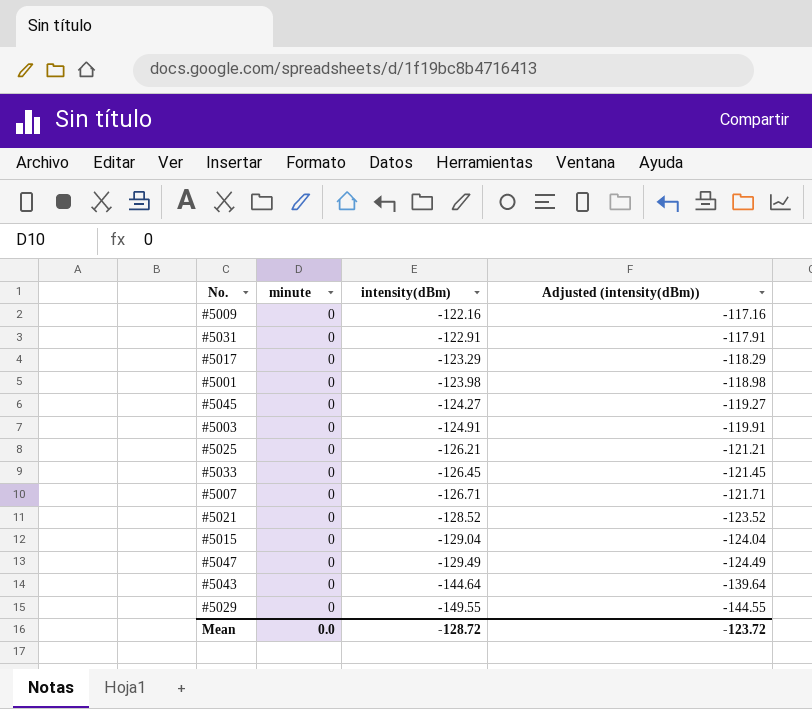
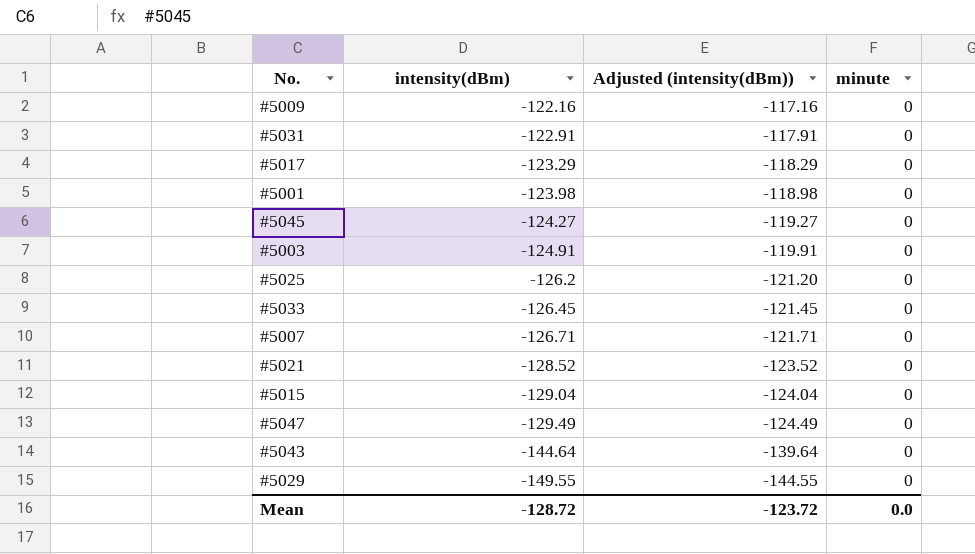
column minute | position: 2 -> 4
#5025 | intensity(dBm): -126.21 -> -126.2
#5025 | Adjusted (intensity(dBm)): -121.21 -> -121.20

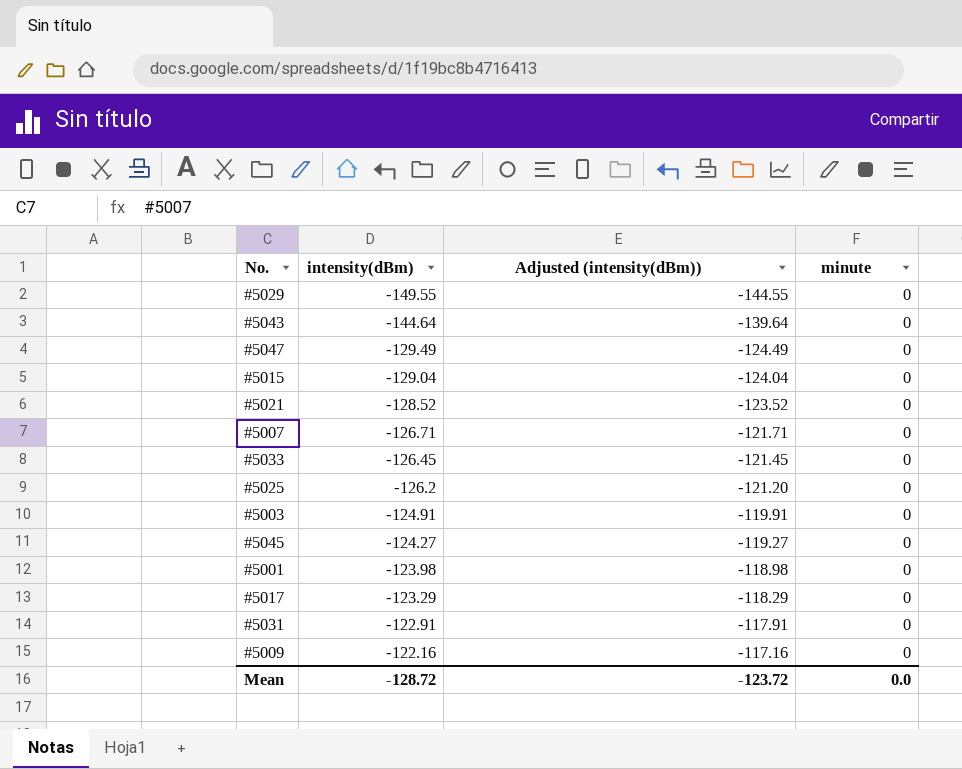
row order: intensity(dBm) descending -> intensity(dBm) ascending

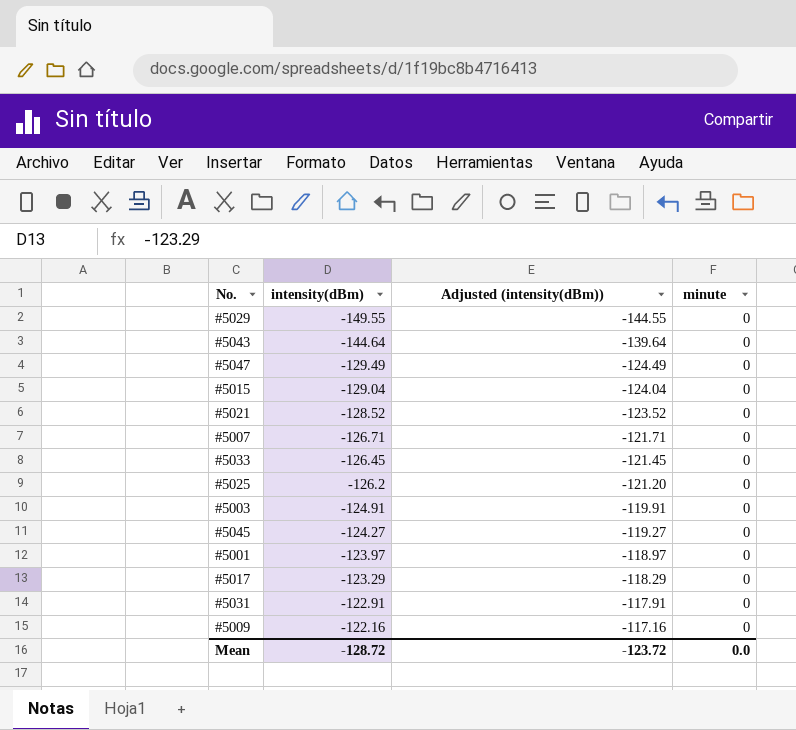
#5001 | intensity(dBm): -123.98 -> -123.97
#5001 | Adjusted (intensity(dBm)): -118.98 -> -118.97

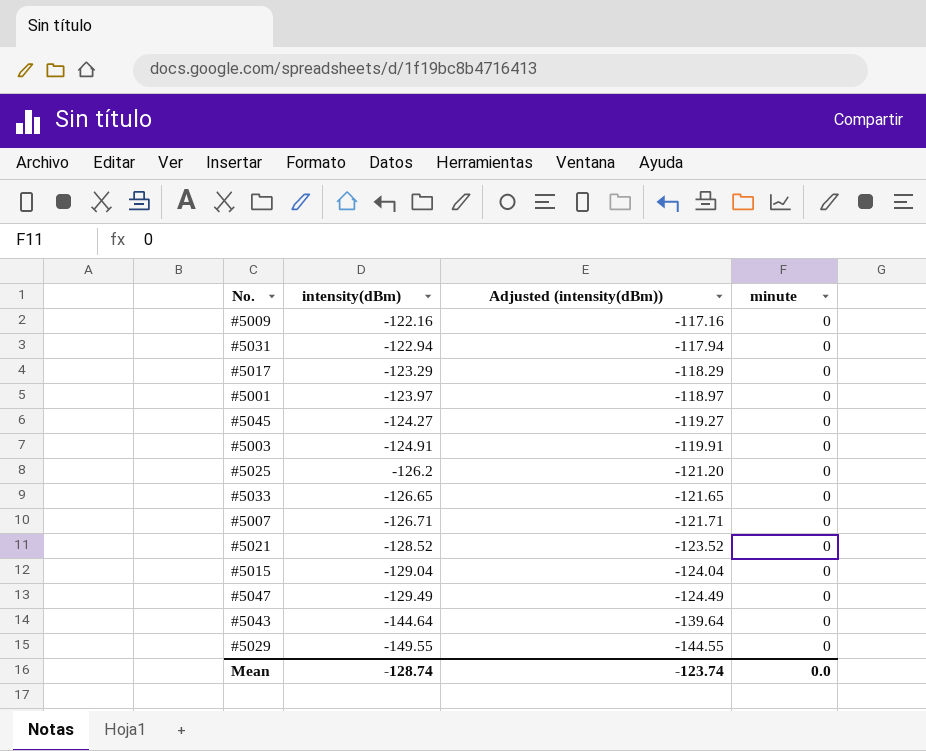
row order: intensity(dBm) ascending -> intensity(dBm) descending
#5031 | intensity(dBm): -122.91 -> -122.94
#5031 | Adjusted (intensity(dBm)): -117.91 -> -117.94
#5033 | intensity(dBm): -126.45 -> -126.65
#5033 | Adjusted (intensity(dBm)): -121.45 -> -121.65
Mean | intensity(dBm): -128.72 -> -128.74
Mean | Adjusted (intensity(dBm)): -123.72 -> -123.74

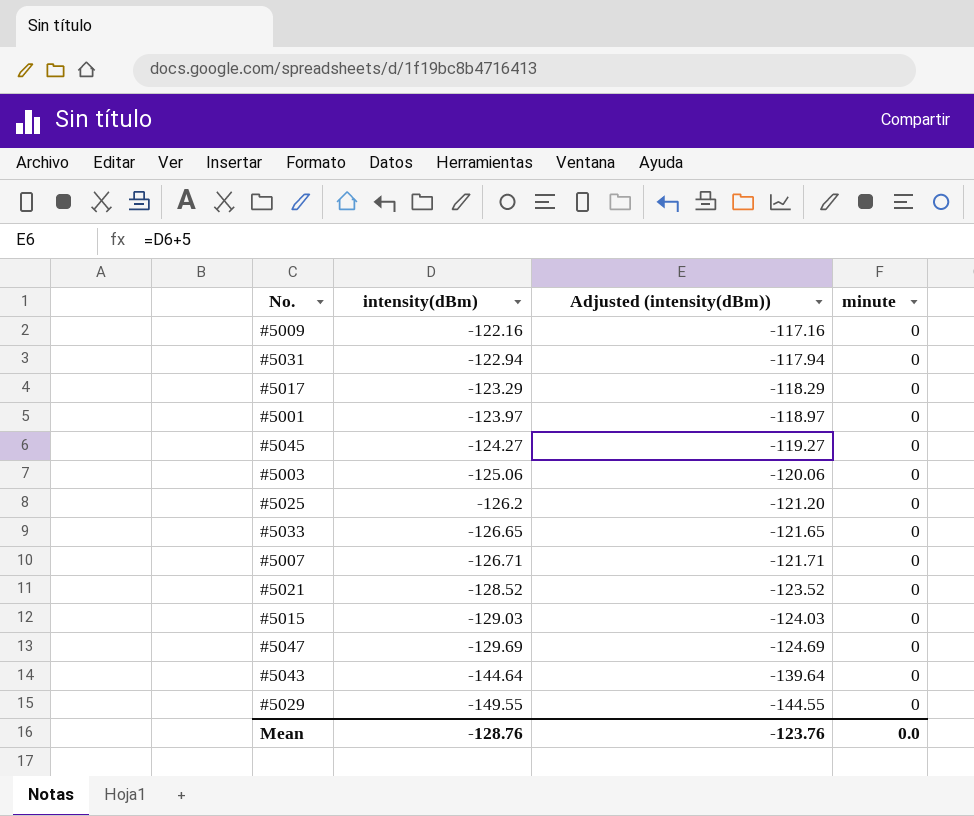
#5003 | intensity(dBm): -124.91 -> -125.06
#5003 | Adjusted (intensity(dBm)): -119.91 -> -120.06
#5015 | intensity(dBm): -129.04 -> -129.03
#5015 | Adjusted (intensity(dBm)): -124.04 -> -124.03
#5047 | intensity(dBm): -129.49 -> -129.69
#5047 | Adjusted (intensity(dBm)): -124.49 -> -124.69
Mean | intensity(dBm): -128.74 -> -128.76
Mean | Adjusted (intensity(dBm)): -123.74 -> -123.76

